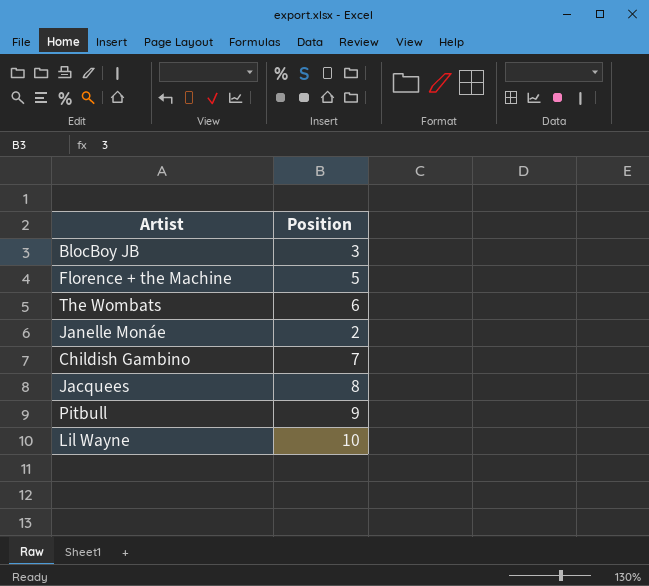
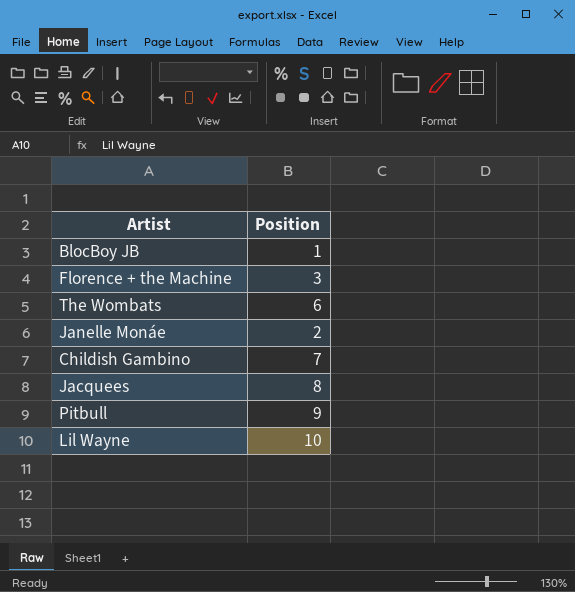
BlocBoy JB | Position: 3 -> 1
Florence + the Machine | Position: 5 -> 3

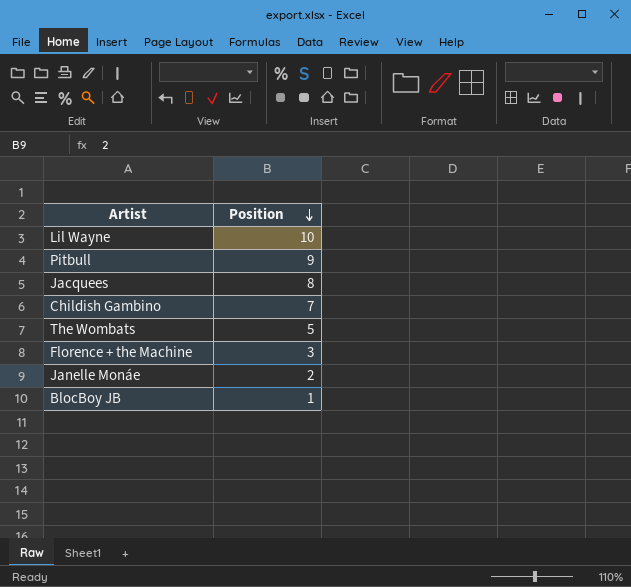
row order: none -> Position descending
The Wombats | Position: 6 -> 5

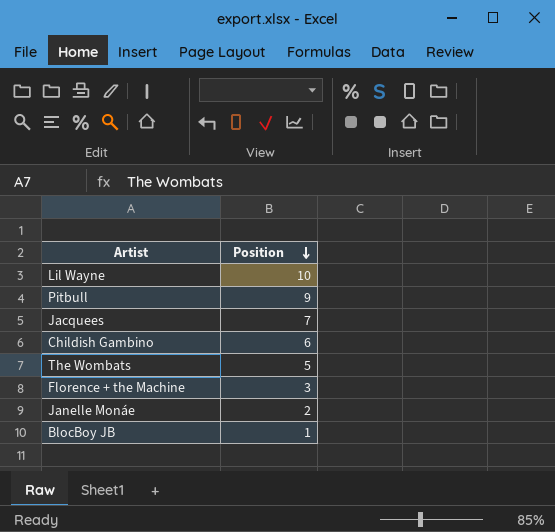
Jacquees | Position: 8 -> 7
Childish Gambino | Position: 7 -> 6

